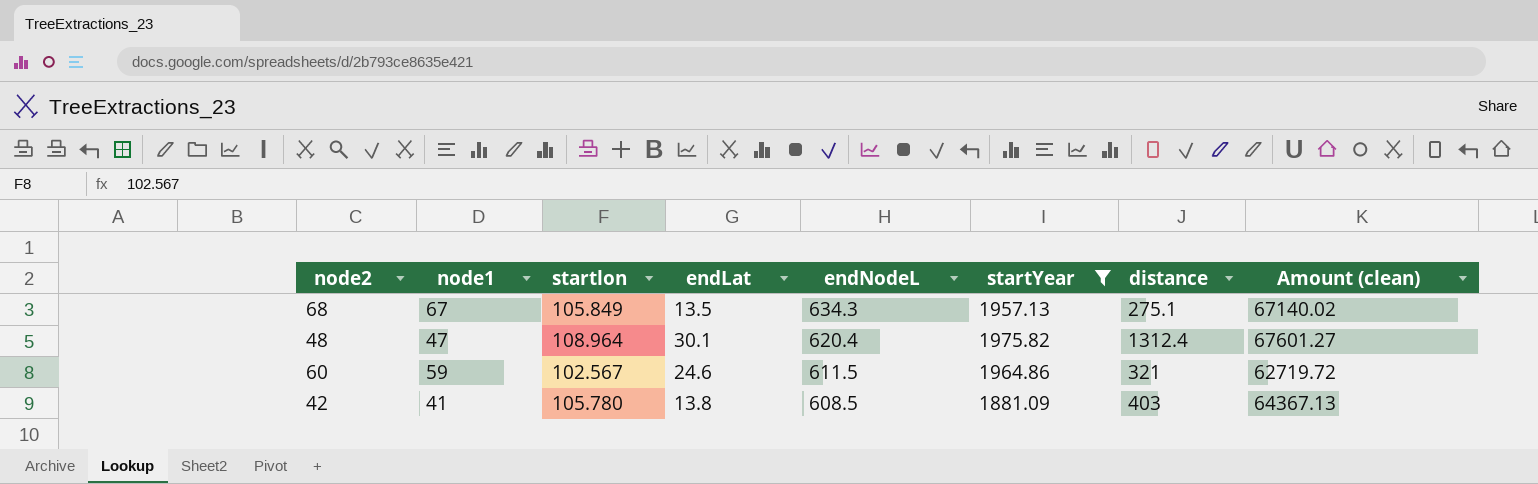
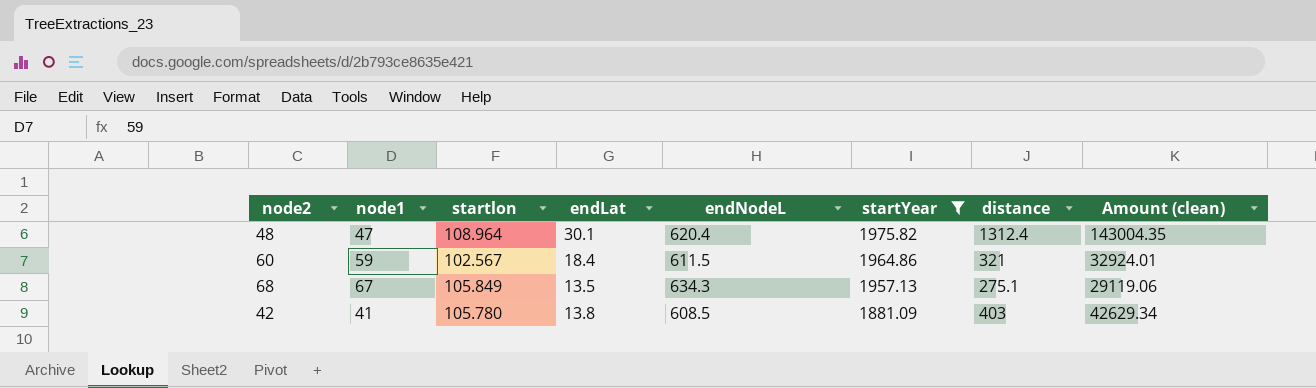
row order: endNodeL descending -> startYear descending
column Amount (clean) | formula: [startlon] * [endNodeL] -> [startlon] * [distance]
60 | endLat: 24.6 -> 18.4

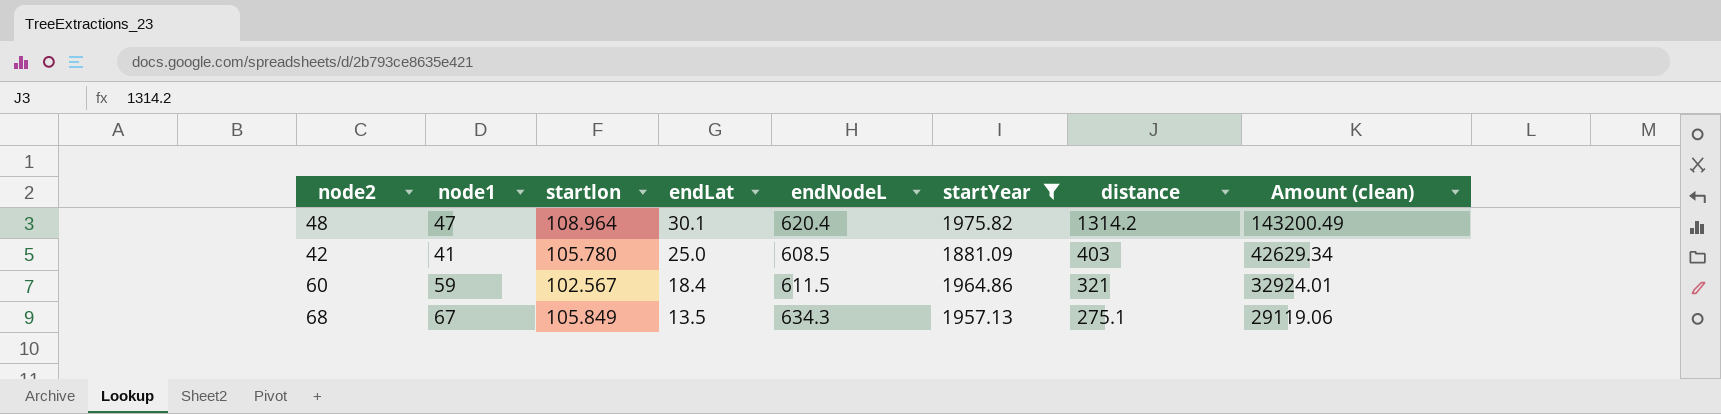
row order: startYear descending -> endLat descending
48 | distance: 1312.4 -> 1314.2
48 | Amount (clean): 143004.35 -> 143200.49
42 | endLat: 13.8 -> 25.0

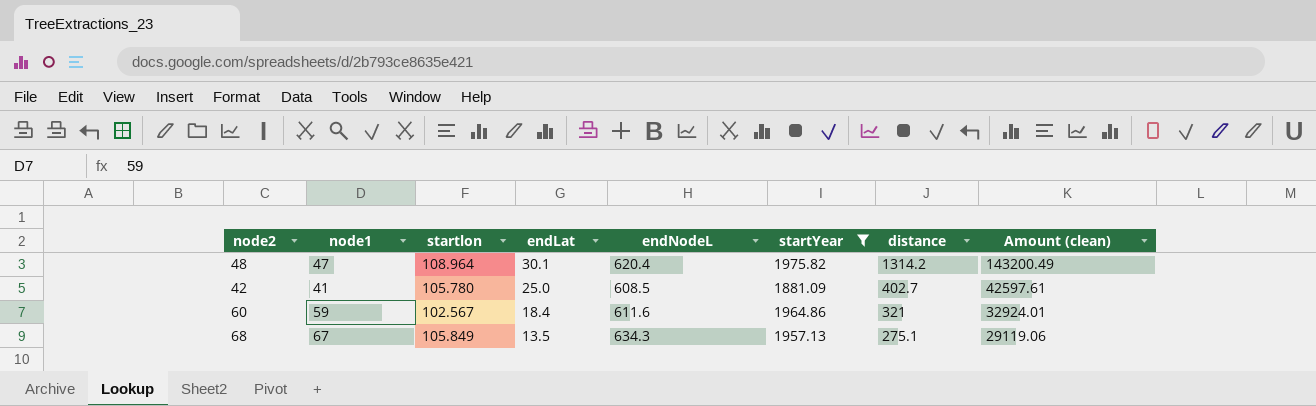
42 | distance: 403 -> 402.7
42 | Amount (clean): 42629.34 -> 42597.61
60 | endNodeL: 611.5 -> 611.6

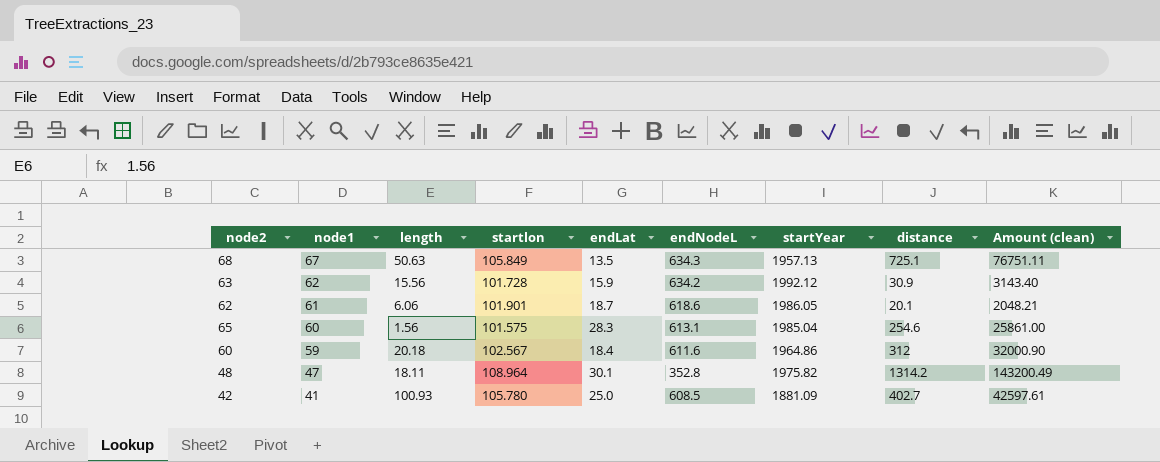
filter: startYear <= 1975.82 -> none
row order: endLat descending -> node1 descending
column length | position: none -> 3
68 | distance: 275.1 -> 725.1
68 | Amount (clean): 29119.06 -> 76751.11
60 | distance: 321 -> 312
60 | Amount (clean): 32924.01 -> 32000.90
48 | endNodeL: 620.4 -> 352.8

